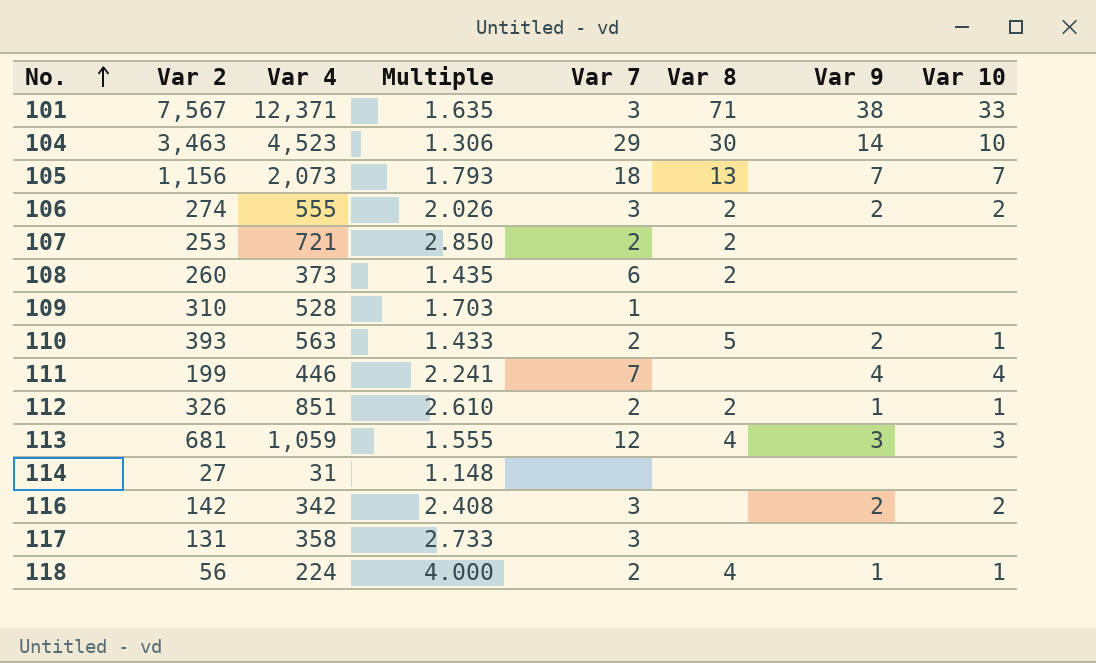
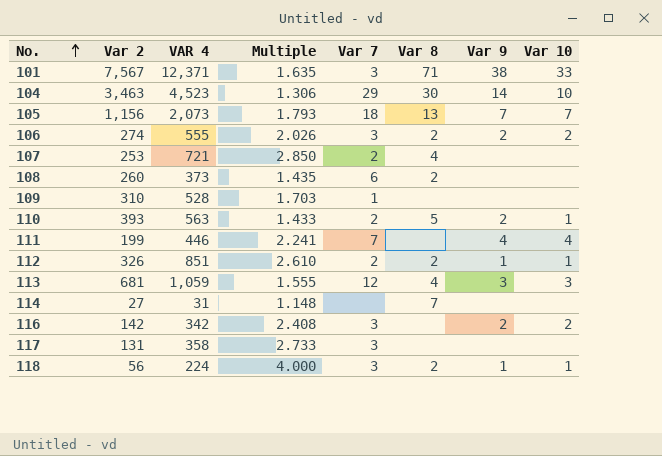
column name: Var 4 -> VAR 4
107 | Var 8: 2 -> 4
114 | Var 8: none -> 7
118 | Var 7: 2 -> 3
118 | Var 8: 4 -> 2

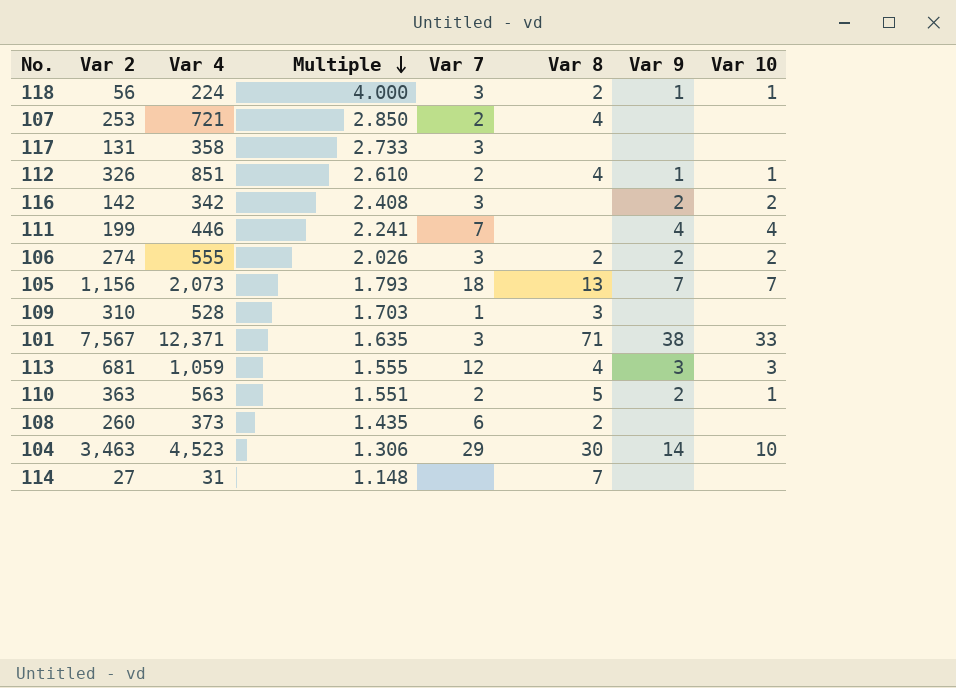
row order: No. ascending -> Multiple descending
column name: VAR 4 -> Var 4
112 | Var 8: 2 -> 4
109 | Var 8: none -> 3
110 | Var 2: 393 -> 363
110 | Multiple: 1.433 -> 1.551

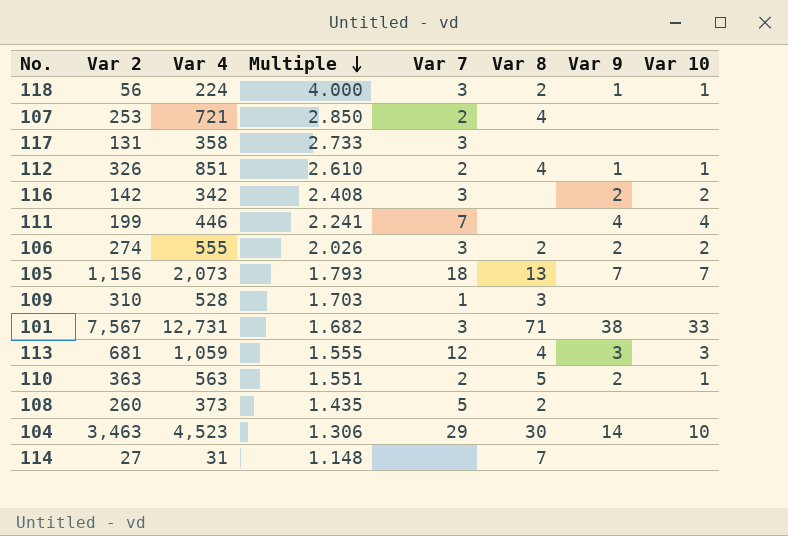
101 | Var 4: 12,371 -> 12,731
101 | Multiple: 1.635 -> 1.682
108 | Var 7: 6 -> 5

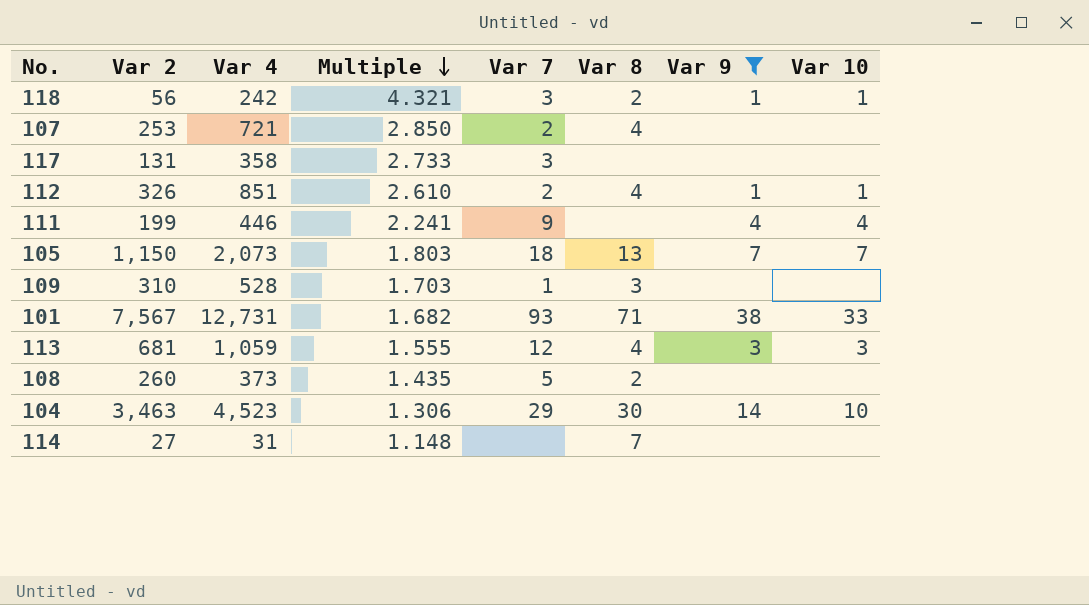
filter: none -> Var 9 != 2
118 | Var 4: 224 -> 242
118 | Multiple: 4.000 -> 4.321
111 | Var 7: 7 -> 9
105 | Var 2: 1,156 -> 1,150
105 | Multiple: 1.793 -> 1.803
101 | Var 7: 3 -> 93

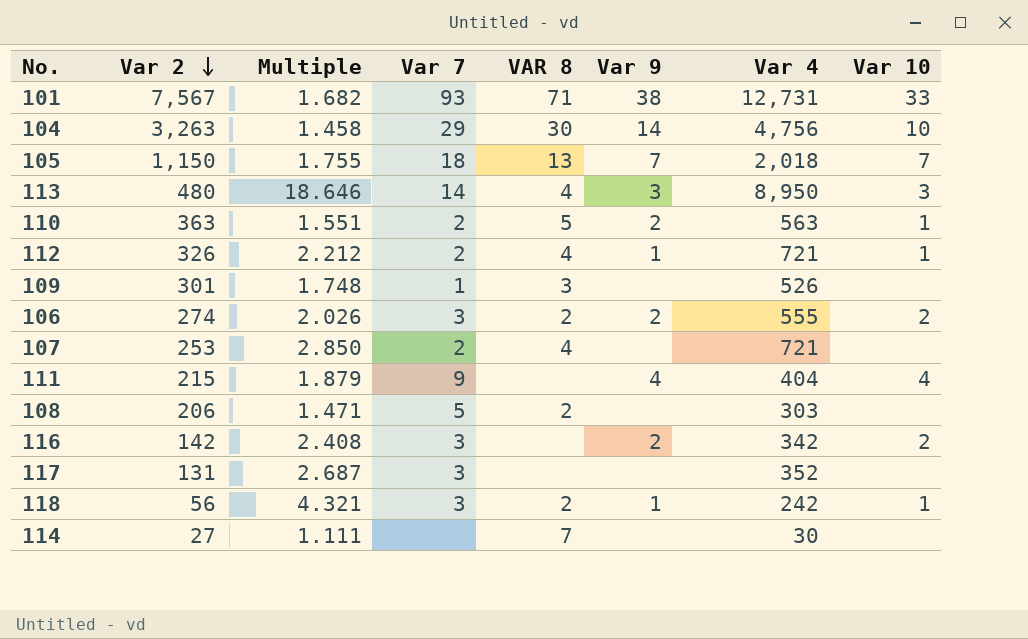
filter: Var 9 != 2 -> none
row order: Multiple descending -> Var 2 descending
column name: Var 8 -> VAR 8
column Var 4 | position: 3 -> 7
104 | Var 2: 3,463 -> 3,263
104 | Multiple: 1.306 -> 1.458
104 | Var 4: 4,523 -> 4,756
105 | Multiple: 1.803 -> 1.755
105 | Var 4: 2,073 -> 2,018
113 | Var 2: 681 -> 480
113 | Multiple: 1.555 -> 18.646
113 | Var 7: 12 -> 14
113 | Var 4: 1,059 -> 8,950
112 | Multiple: 2.610 -> 2.212
112 | Var 4: 851 -> 721
109 | Var 2: 310 -> 301
109 | Multiple: 1.703 -> 1.748
109 | Var 4: 528 -> 526
111 | Var 2: 199 -> 215
111 | Multiple: 2.241 -> 1.879
111 | Var 4: 446 -> 404
108 | Var 2: 260 -> 206
108 | Multiple: 1.435 -> 1.471
108 | Var 4: 373 -> 303
117 | Multiple: 2.733 -> 2.687
117 | Var 4: 358 -> 352
114 | Multiple: 1.148 -> 1.111
114 | Var 4: 31 -> 30

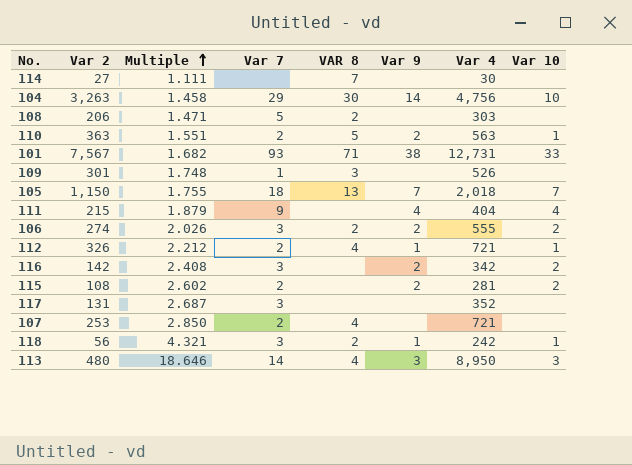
row order: Var 2 descending -> Multiple ascending
row 115: none -> 108 | 2.602 | 2 | none | 2 | 281 | 2

